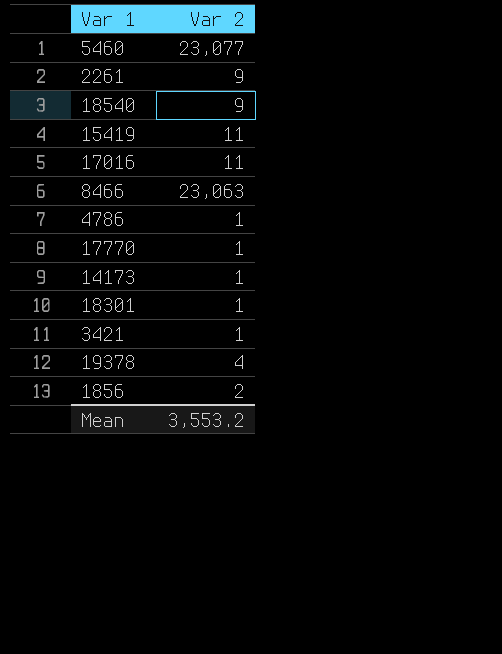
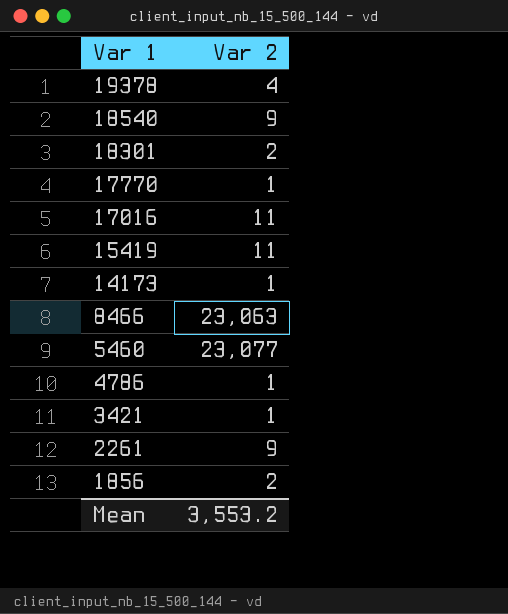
row order: none -> Var 1 descending
18301 | Var 2: 1 -> 2

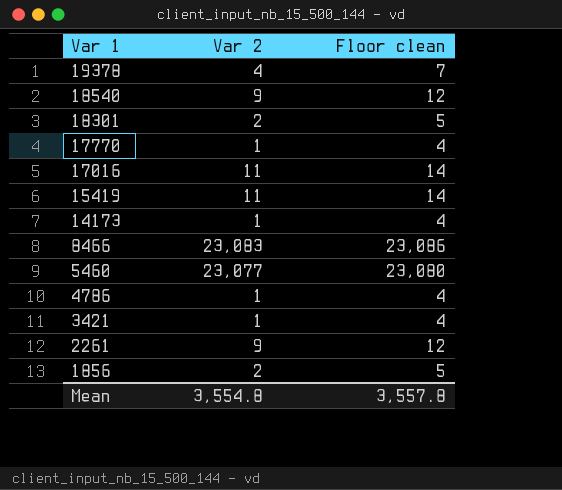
column Floor clean | formula: none -> [Var 2] + 3
8466 | Var 2: 23,063 -> 23,083
Mean | Var 2: 3,553.2 -> 3,554.8

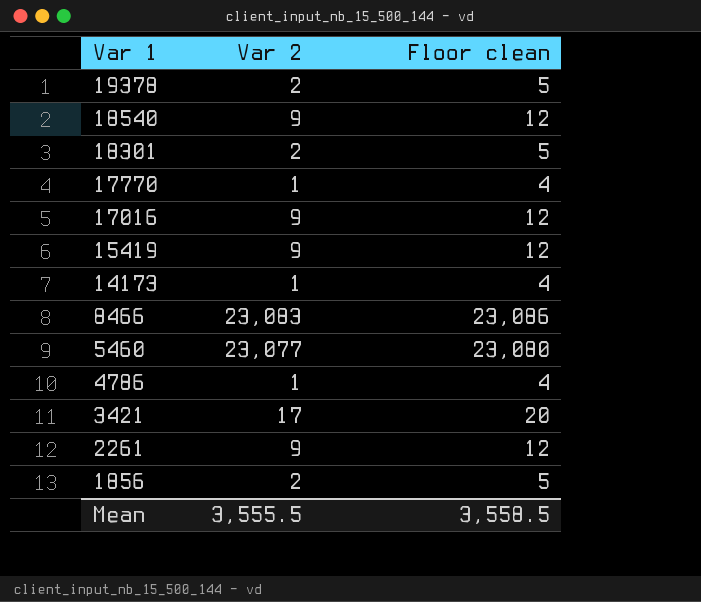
19378 | Var 2: 4 -> 2
19378 | Floor clean: 7 -> 5
17016 | Var 2: 11 -> 9
17016 | Floor clean: 14 -> 12
15419 | Var 2: 11 -> 9
15419 | Floor clean: 14 -> 12
3421 | Var 2: 1 -> 17
3421 | Floor clean: 4 -> 20
Mean | Var 2: 3,554.8 -> 3,555.5
Mean | Floor clean: 3,557.8 -> 3,558.5

